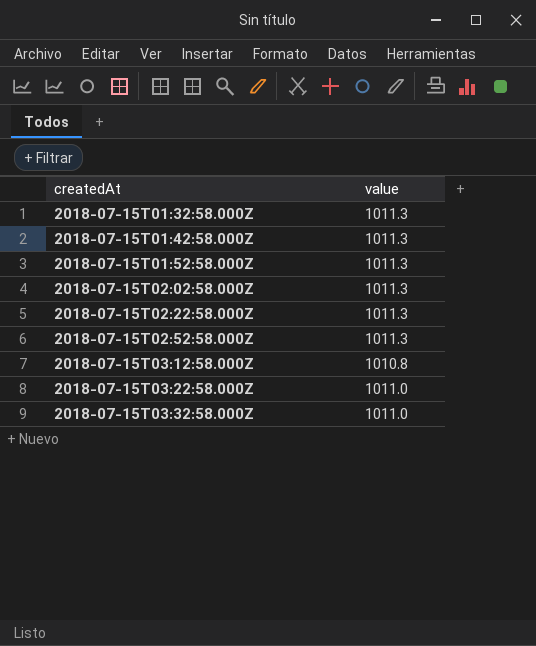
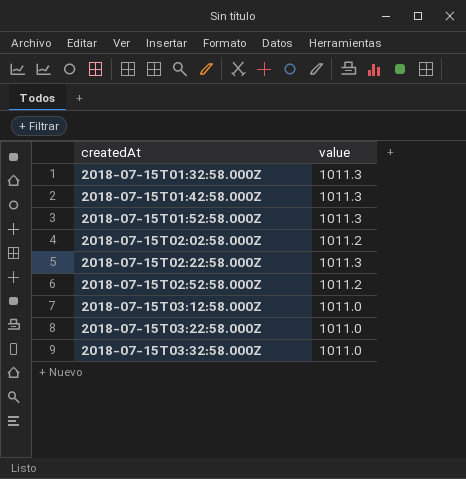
2018-07-15T02:02:58.000Z | value: 1011.3 -> 1011.2
2018-07-15T02:52:58.000Z | value: 1011.3 -> 1011.2
2018-07-15T03:12:58.000Z | value: 1010.8 -> 1011.0

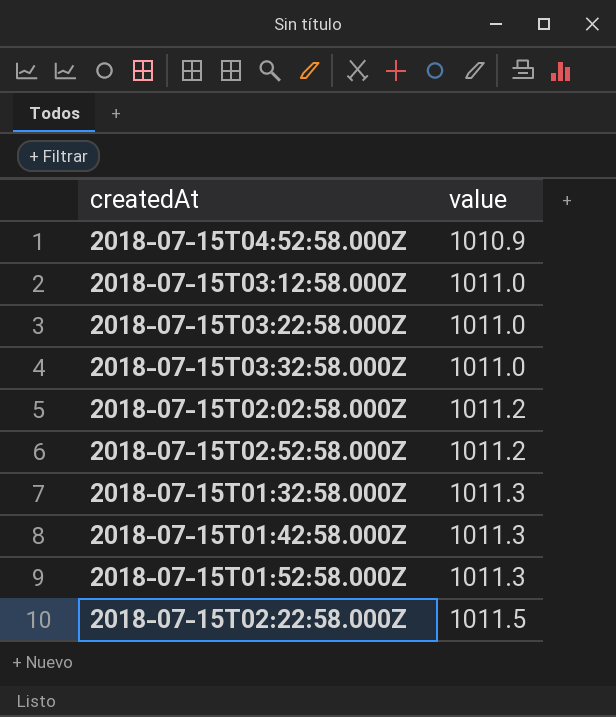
row order: createdAt ascending -> value ascending
row 2018-07-15T04:52:58.000Z: none -> 1010.9
2018-07-15T02:22:58.000Z | value: 1011.3 -> 1011.5

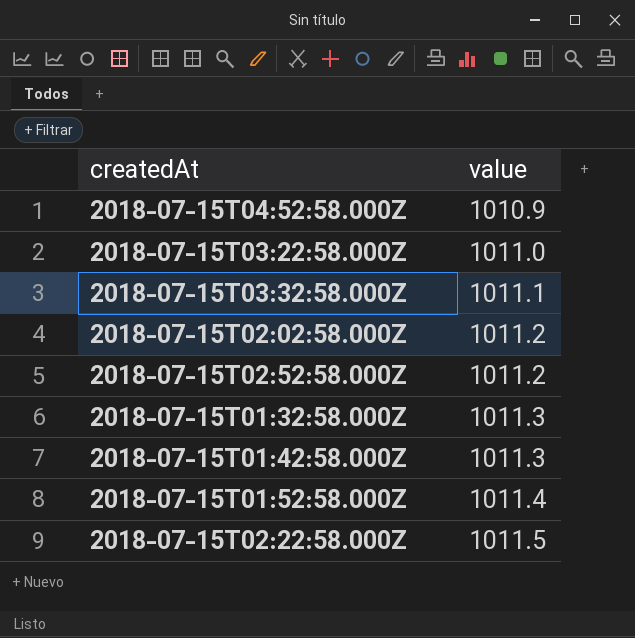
row 2018-07-15T03:12:58.000Z: 1011.0 -> none
2018-07-15T03:32:58.000Z | value: 1011.0 -> 1011.1
2018-07-15T01:52:58.000Z | value: 1011.3 -> 1011.4

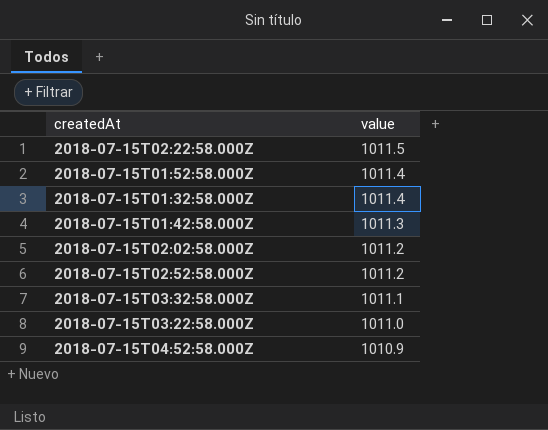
row order: value ascending -> value descending
2018-07-15T01:32:58.000Z | value: 1011.3 -> 1011.4

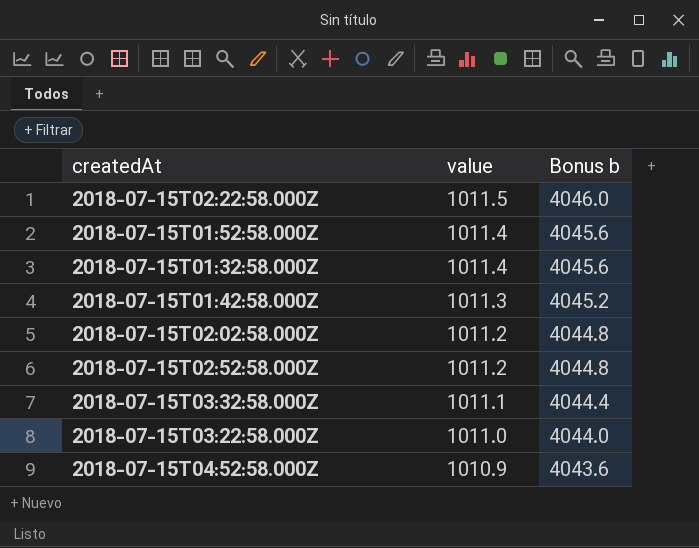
column Bonus b | formula: none -> [value] * 4

